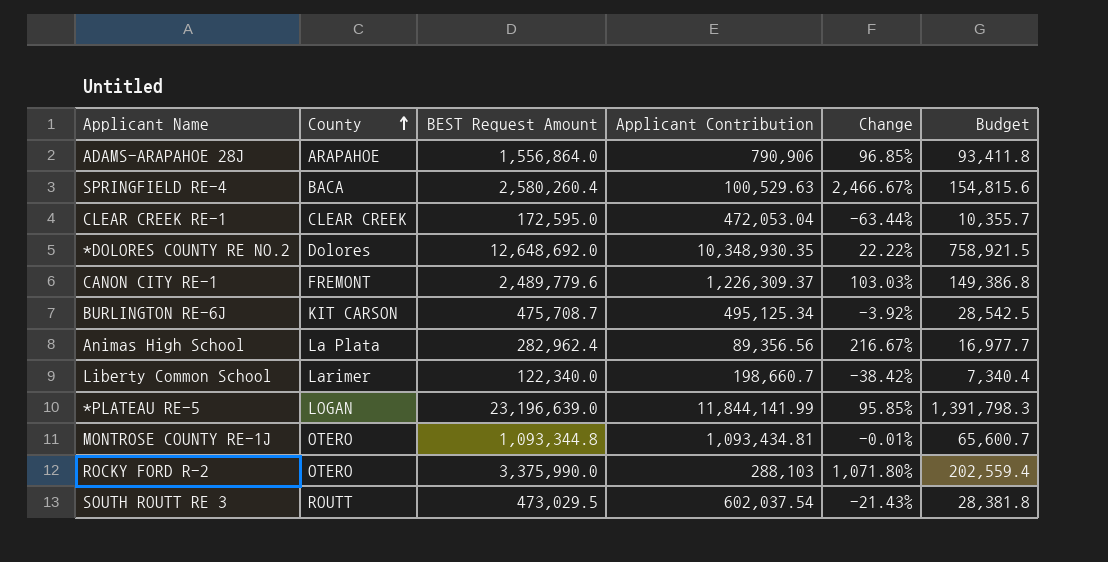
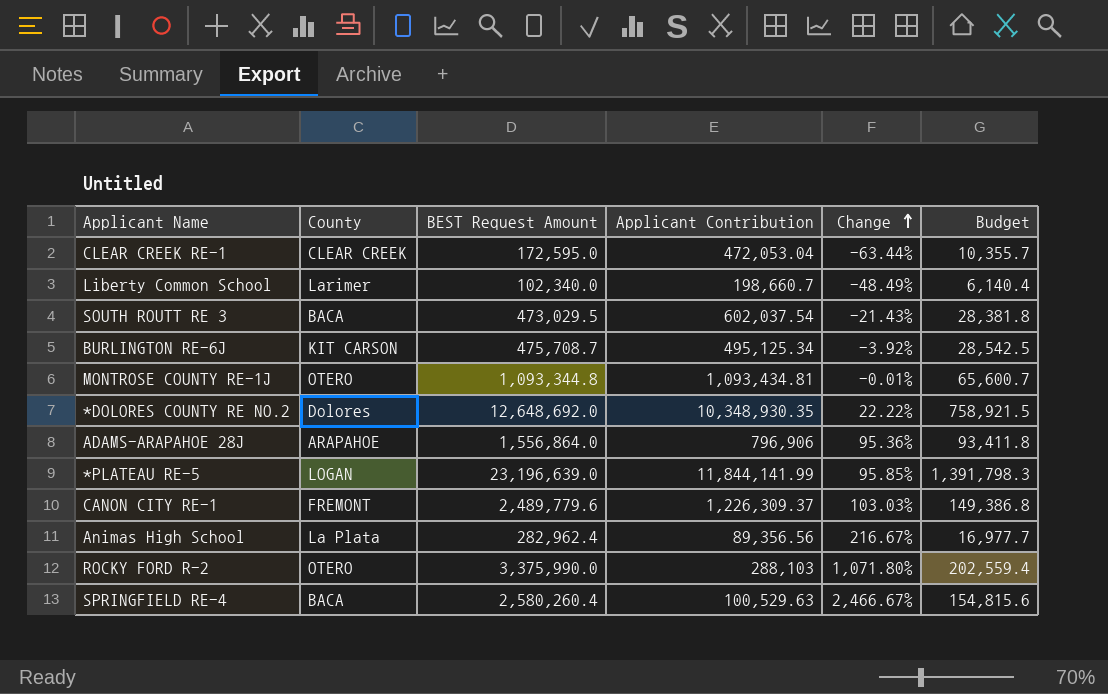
row order: County ascending -> Change ascending
Liberty Common School | BEST Request Amount: 122,340.0 -> 102,340.0
Liberty Common School | Change: -38.42% -> -48.49%
Liberty Common School | Budget: 7,340.4 -> 6,140.4
SOUTH ROUTT RE 3 | County: ROUTT -> BACA
ADAMS-ARAPAHOE 28J | Applicant Contribution: 790,906 -> 796,906
ADAMS-ARAPAHOE 28J | Change: 96.85% -> 95.36%

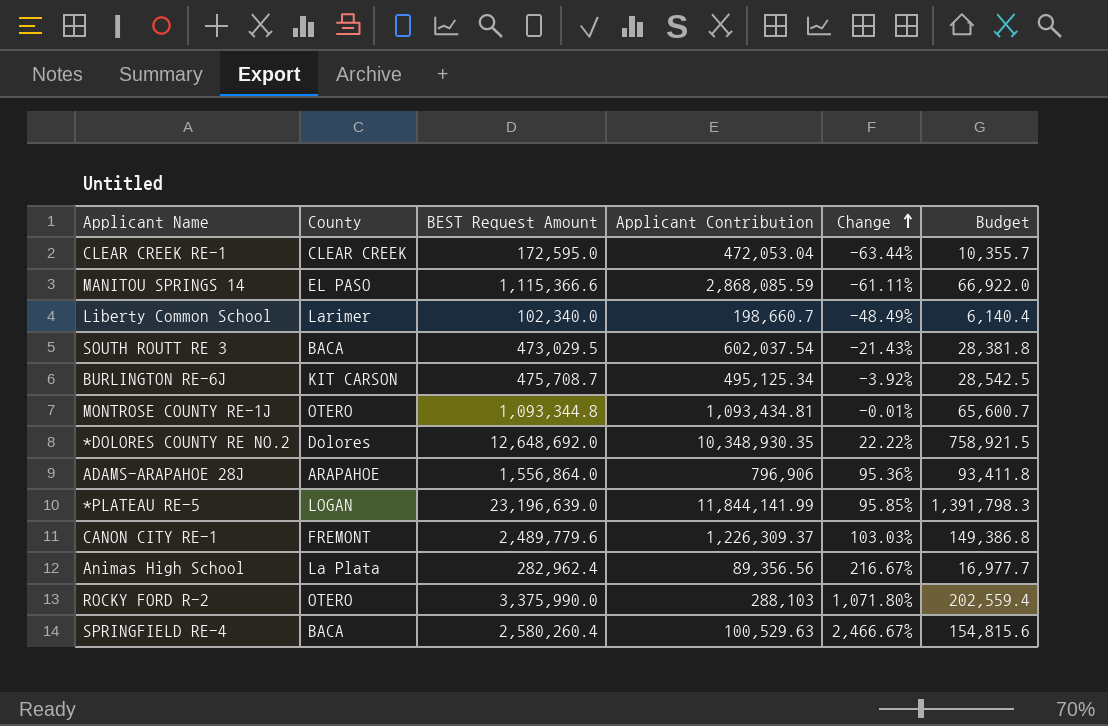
row MANITOU SPRINGS 14: none -> EL PASO | 1,115,366.6 | 2,868,085.59 | -61.11% | 66,922.0

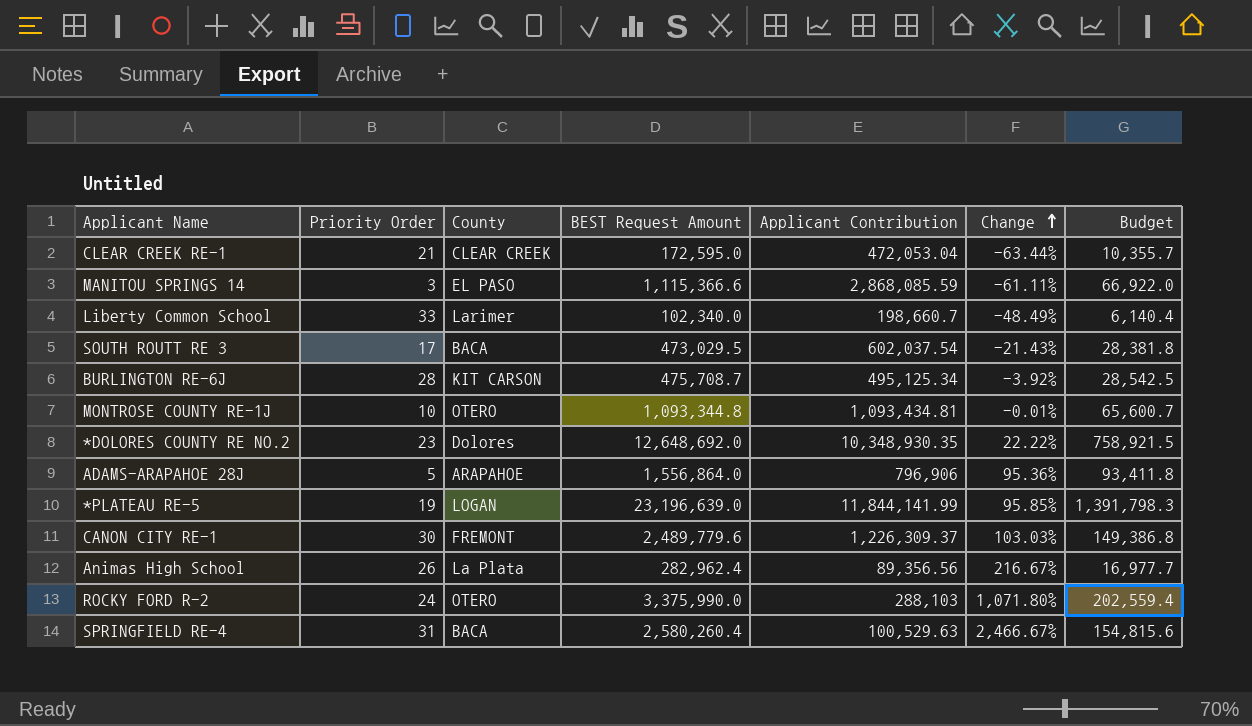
column Priority Order | position: none -> 2

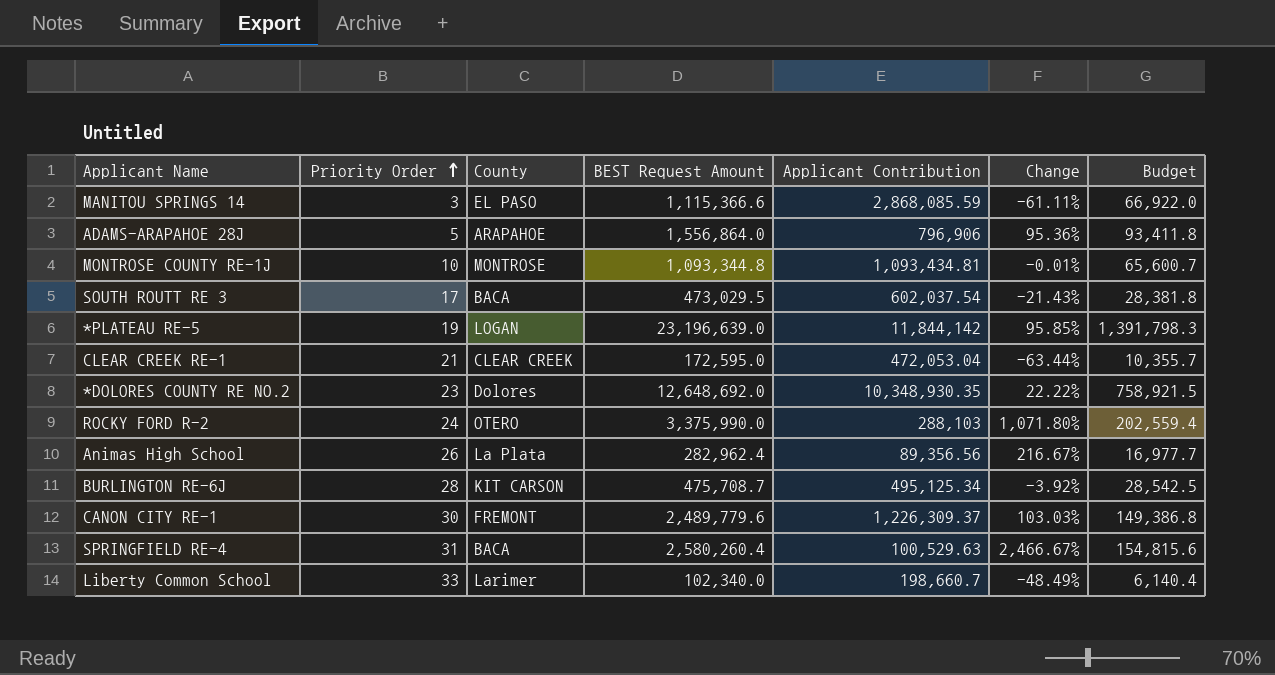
row order: Change ascending -> Priority Order ascending
MONTROSE COUNTY RE-1J | County: OTERO -> MONTROSE
*PLATEAU RE-5 | Applicant Contribution: 11,844,141.99 -> 11,844,142

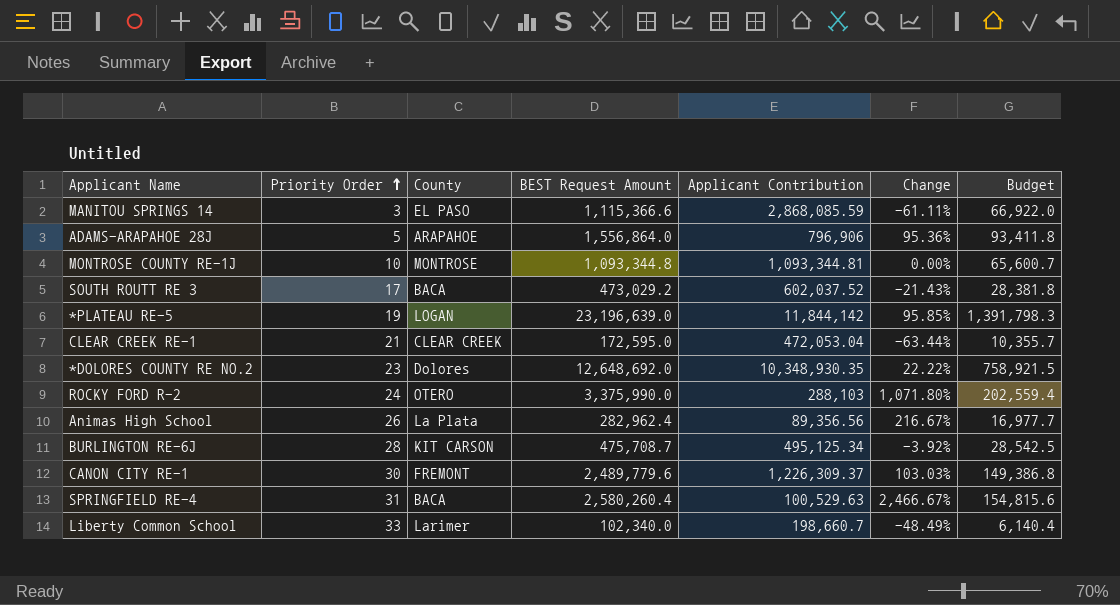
MONTROSE COUNTY RE-1J | Applicant Contribution: 1,093,434.81 -> 1,093,344.81
MONTROSE COUNTY RE-1J | Change: -0.01% -> 0.00%
SOUTH ROUTT RE 3 | BEST Request Amount: 473,029.5 -> 473,029.2
SOUTH ROUTT RE 3 | Applicant Contribution: 602,037.54 -> 602,037.52

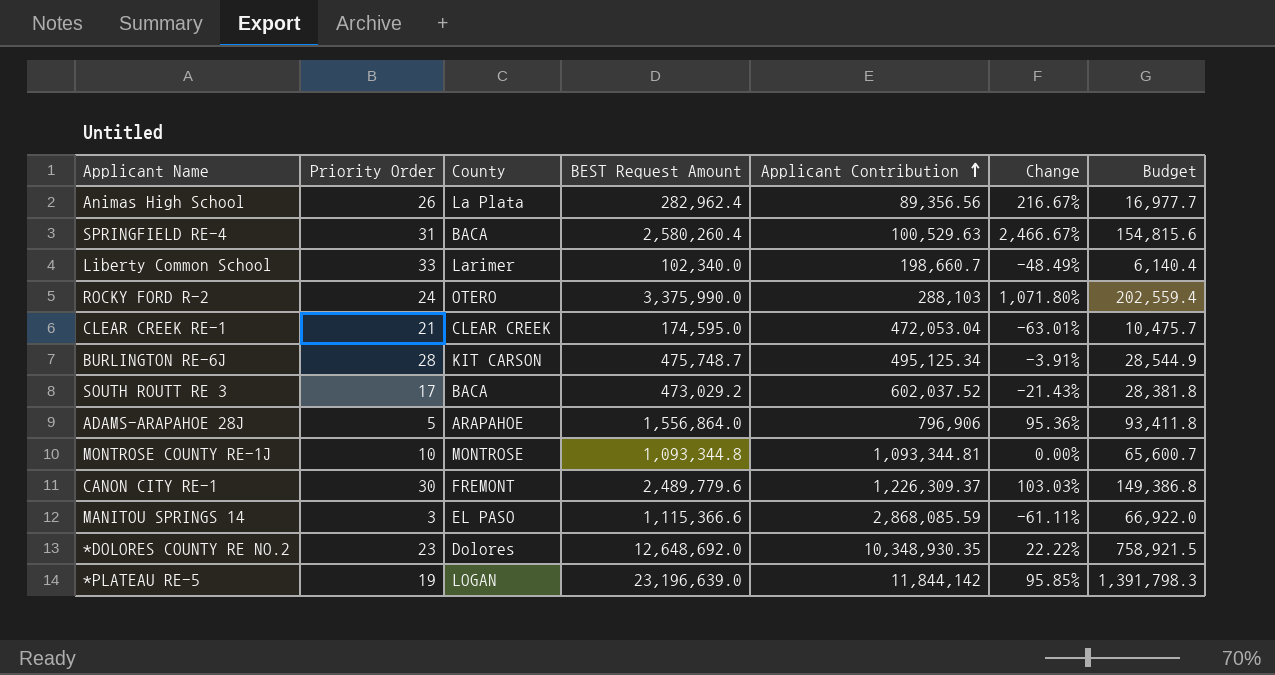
row order: Priority Order ascending -> Applicant Contribution ascending
CLEAR CREEK RE-1 | BEST Request Amount: 172,595.0 -> 174,595.0
CLEAR CREEK RE-1 | Change: -63.44% -> -63.01%
CLEAR CREEK RE-1 | Budget: 10,355.7 -> 10,475.7
BURLINGTON RE-6J | BEST Request Amount: 475,708.7 -> 475,748.7
BURLINGTON RE-6J | Change: -3.92% -> -3.91%
BURLINGTON RE-6J | Budget: 28,542.5 -> 28,544.9

